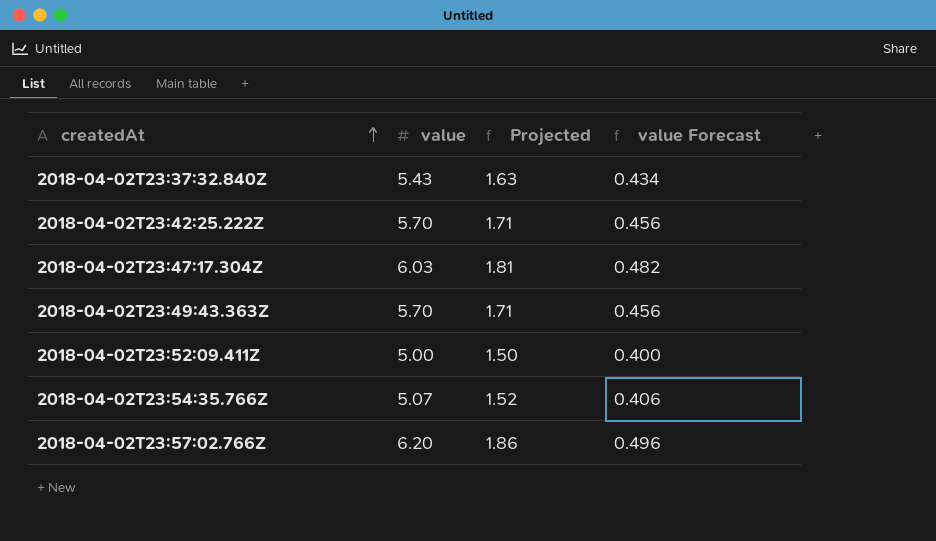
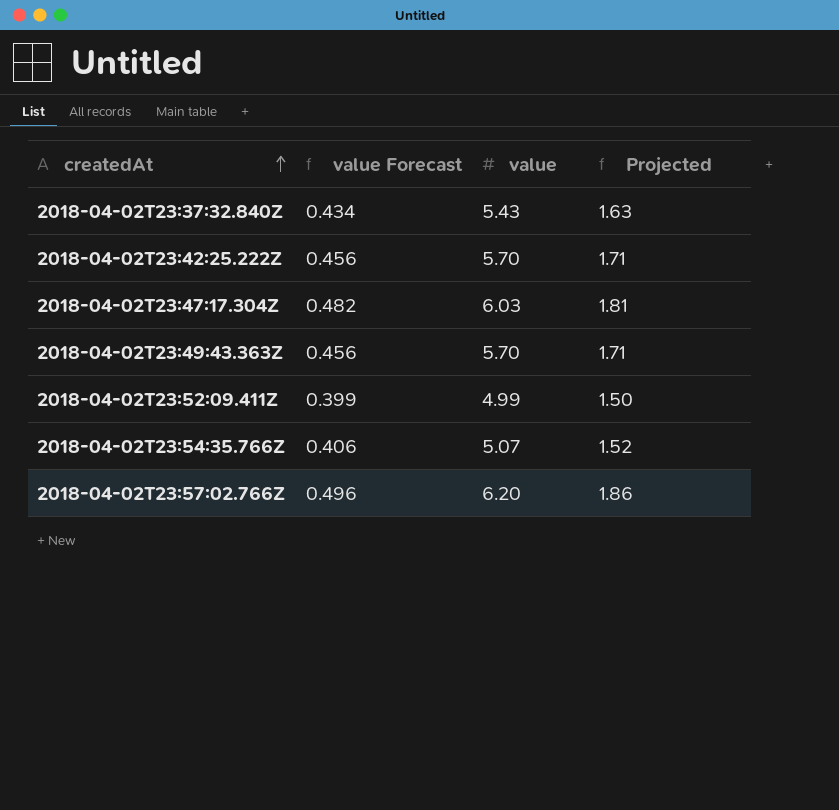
column value Forecast | position: 4 -> 2
2018-04-02T23:52:09.411Z | value Forecast: 0.400 -> 0.399
2018-04-02T23:52:09.411Z | value: 5.00 -> 4.99

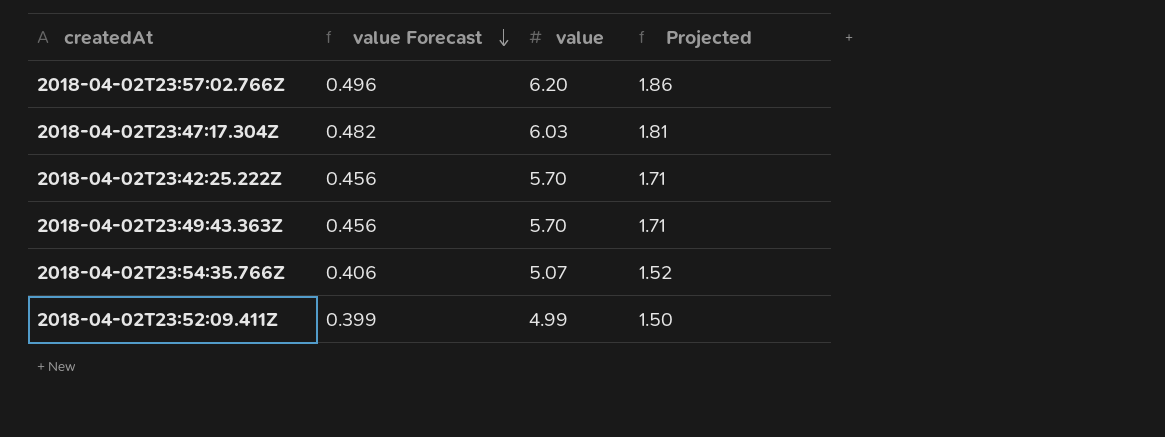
row order: createdAt ascending -> value Forecast descending
row 2018-04-02T23:37:32.840Z: 0.434 | 5.43 | 1.63 -> none

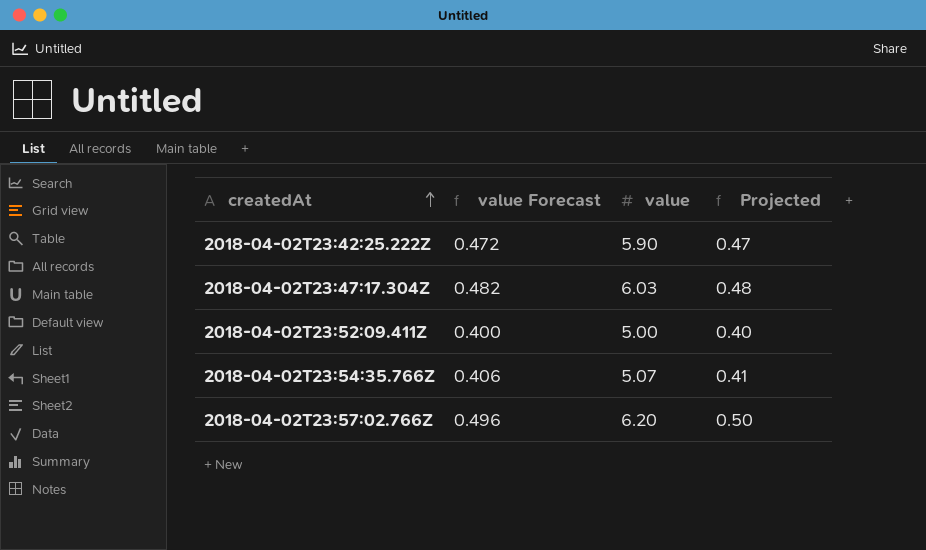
row order: value Forecast descending -> createdAt ascending
column Projected | formula: [value] * 0.3 -> [value] * 0.08
row 2018-04-02T23:49:43.363Z: 0.456 | 5.70 | 1.71 -> none
2018-04-02T23:42:25.222Z | value Forecast: 0.456 -> 0.472
2018-04-02T23:42:25.222Z | value: 5.70 -> 5.90
2018-04-02T23:52:09.411Z | value Forecast: 0.399 -> 0.400
2018-04-02T23:52:09.411Z | value: 4.99 -> 5.00

